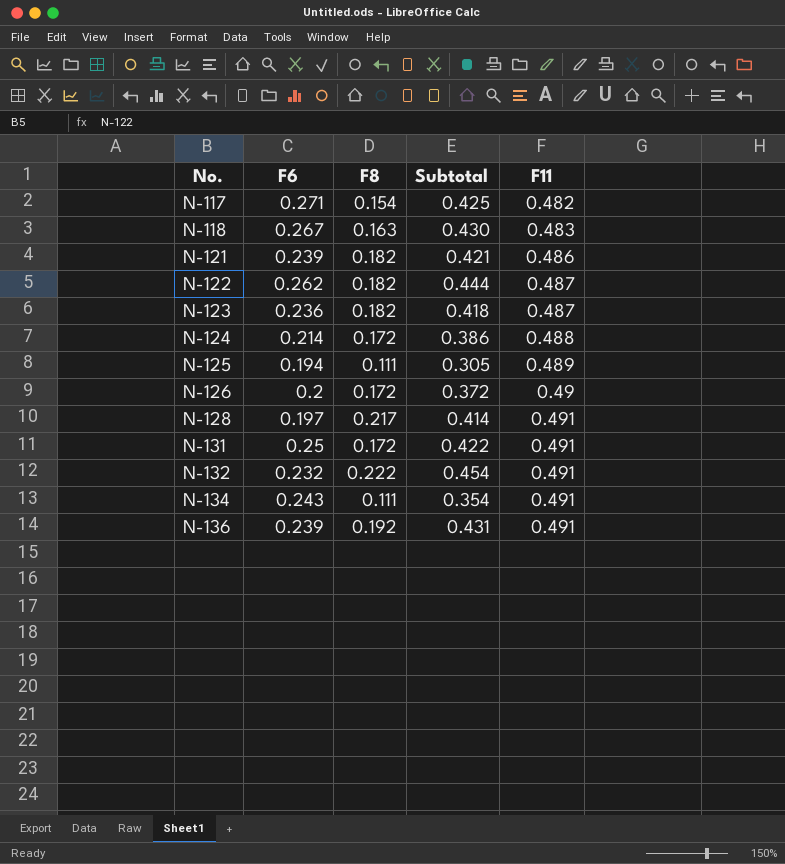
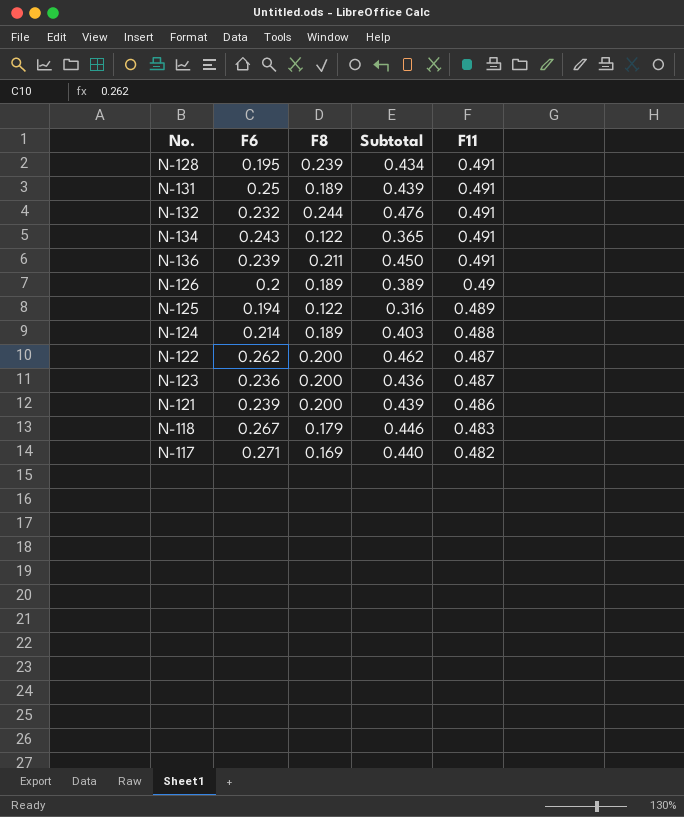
row order: No. ascending -> F11 descending
N-128 | F6: 0.197 -> 0.195
N-128 | F8: 0.217 -> 0.239
N-128 | Subtotal: 0.414 -> 0.434
N-131 | F8: 0.172 -> 0.189
N-131 | Subtotal: 0.422 -> 0.439
N-132 | F8: 0.222 -> 0.244
N-132 | Subtotal: 0.454 -> 0.476
N-134 | F8: 0.111 -> 0.122
N-134 | Subtotal: 0.354 -> 0.365
N-136 | F8: 0.192 -> 0.211
N-136 | Subtotal: 0.431 -> 0.450
N-126 | F8: 0.172 -> 0.189
N-126 | Subtotal: 0.372 -> 0.389
N-125 | F8: 0.111 -> 0.122
N-125 | Subtotal: 0.305 -> 0.316
N-124 | F8: 0.172 -> 0.189
N-124 | Subtotal: 0.386 -> 0.403
N-122 | F8: 0.182 -> 0.200
N-122 | Subtotal: 0.444 -> 0.462
N-123 | F8: 0.182 -> 0.200
N-123 | Subtotal: 0.418 -> 0.436
N-121 | F8: 0.182 -> 0.200
N-121 | Subtotal: 0.421 -> 0.439
N-118 | F8: 0.163 -> 0.179
N-118 | Subtotal: 0.430 -> 0.446
N-117 | F8: 0.154 -> 0.169
N-117 | Subtotal: 0.425 -> 0.440

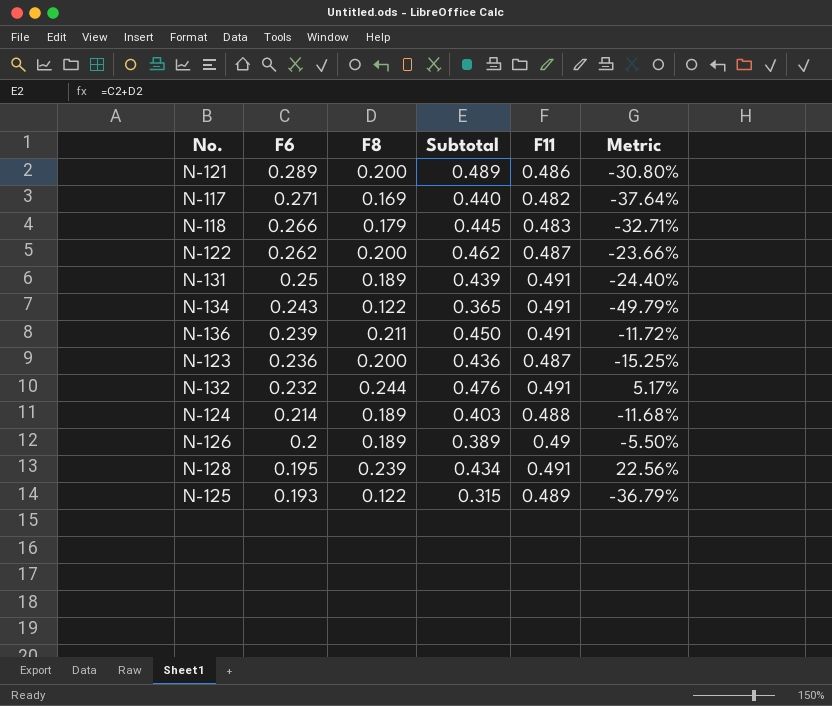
row order: F11 descending -> F6 descending
column Metric | formula: none -> ([F8] - [F6]) / [F6]
N-121 | F6: 0.239 -> 0.289
N-121 | Subtotal: 0.439 -> 0.489
N-118 | F6: 0.267 -> 0.266
N-118 | Subtotal: 0.446 -> 0.445
N-125 | F6: 0.194 -> 0.193
N-125 | Subtotal: 0.316 -> 0.315

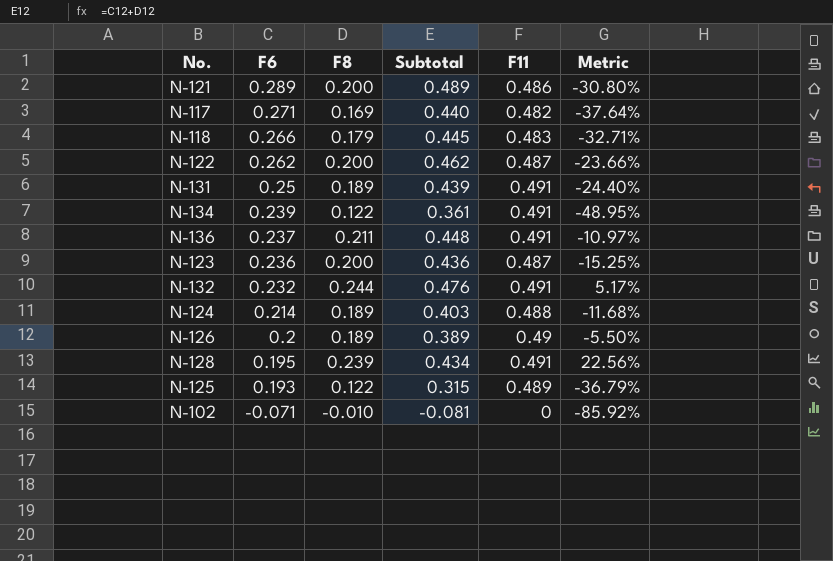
N-134 | F6: 0.243 -> 0.239
N-134 | Subtotal: 0.365 -> 0.361
N-134 | Metric: -49.79% -> -48.95%
N-136 | F6: 0.239 -> 0.237
N-136 | Subtotal: 0.450 -> 0.448
N-136 | Metric: -11.72% -> -10.97%
row N-102: none -> -0.071 | -0.010 | -0.081 | 0 | -85.92%

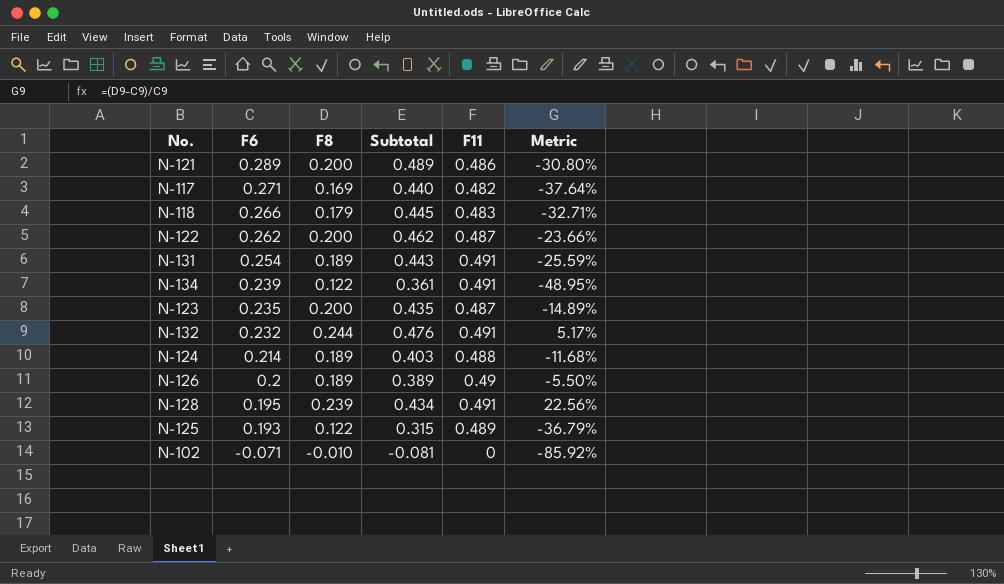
row N-136: 0.237 | 0.211 | 0.448 | 0.491 | -10.97% -> none
N-131 | F6: 0.25 -> 0.254
N-131 | Subtotal: 0.439 -> 0.443
N-131 | Metric: -24.40% -> -25.59%
N-123 | F6: 0.236 -> 0.235
N-123 | Subtotal: 0.436 -> 0.435
N-123 | Metric: -15.25% -> -14.89%

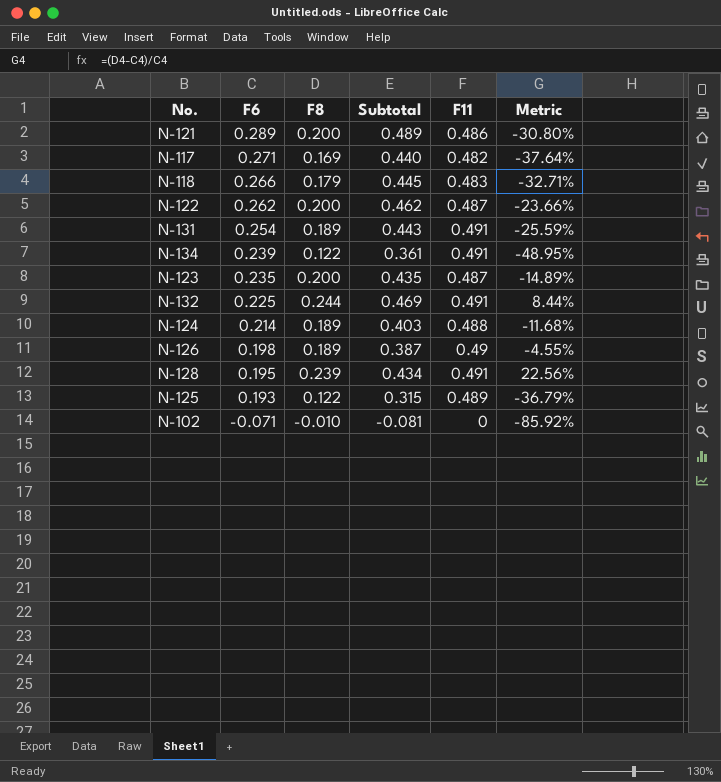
N-132 | F6: 0.232 -> 0.225
N-132 | Subtotal: 0.476 -> 0.469
N-132 | Metric: 5.17% -> 8.44%
N-126 | F6: 0.2 -> 0.198
N-126 | Subtotal: 0.389 -> 0.387
N-126 | Metric: -5.50% -> -4.55%

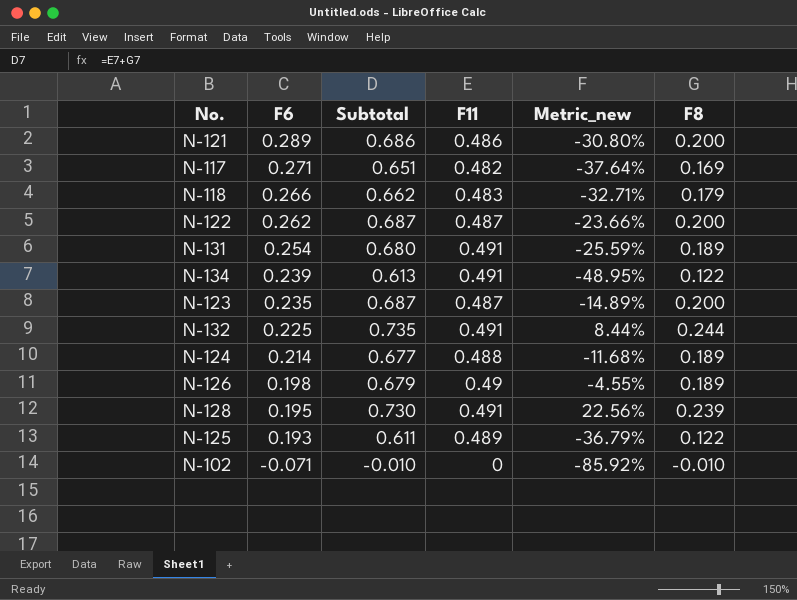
column Subtotal | formula: [F6] + [F8] -> [F11] + [F8]
column name: Metric -> Metric_new
column F8 | position: 3 -> 6

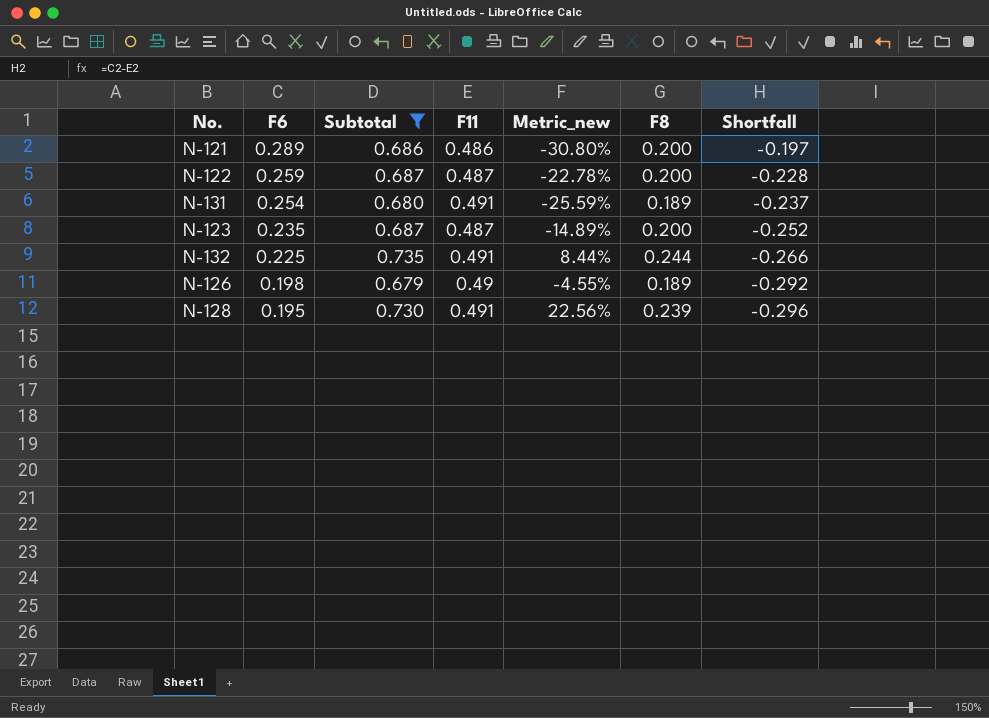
filter: none -> Subtotal >= 0.679
column Shortfall | formula: none -> [F6] - [F11]
N-122 | F6: 0.262 -> 0.259
N-122 | Metric_new: -23.66% -> -22.78%

